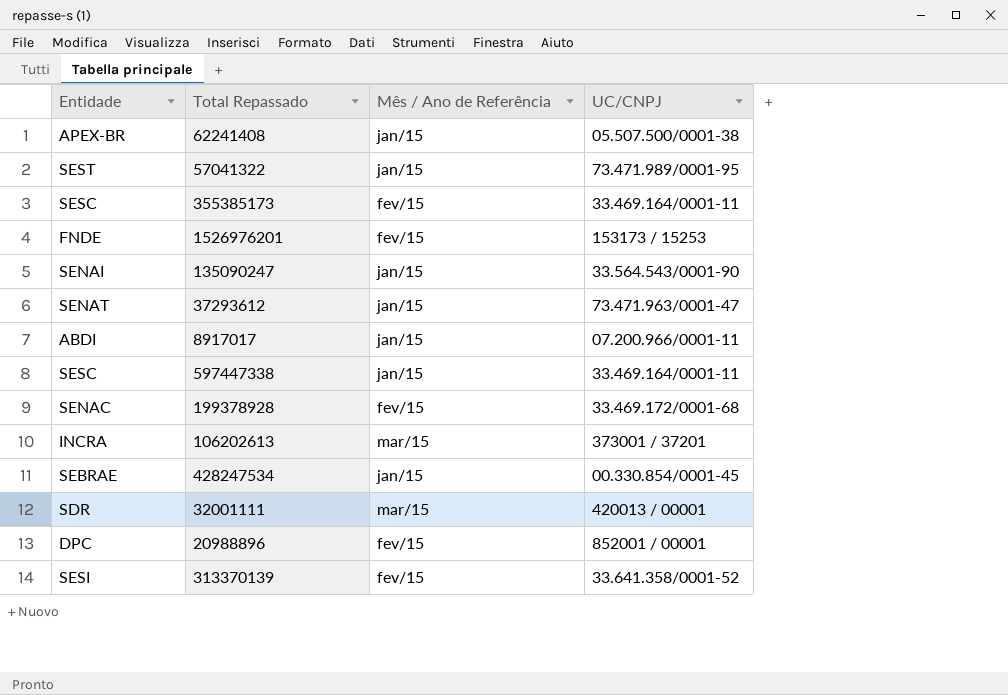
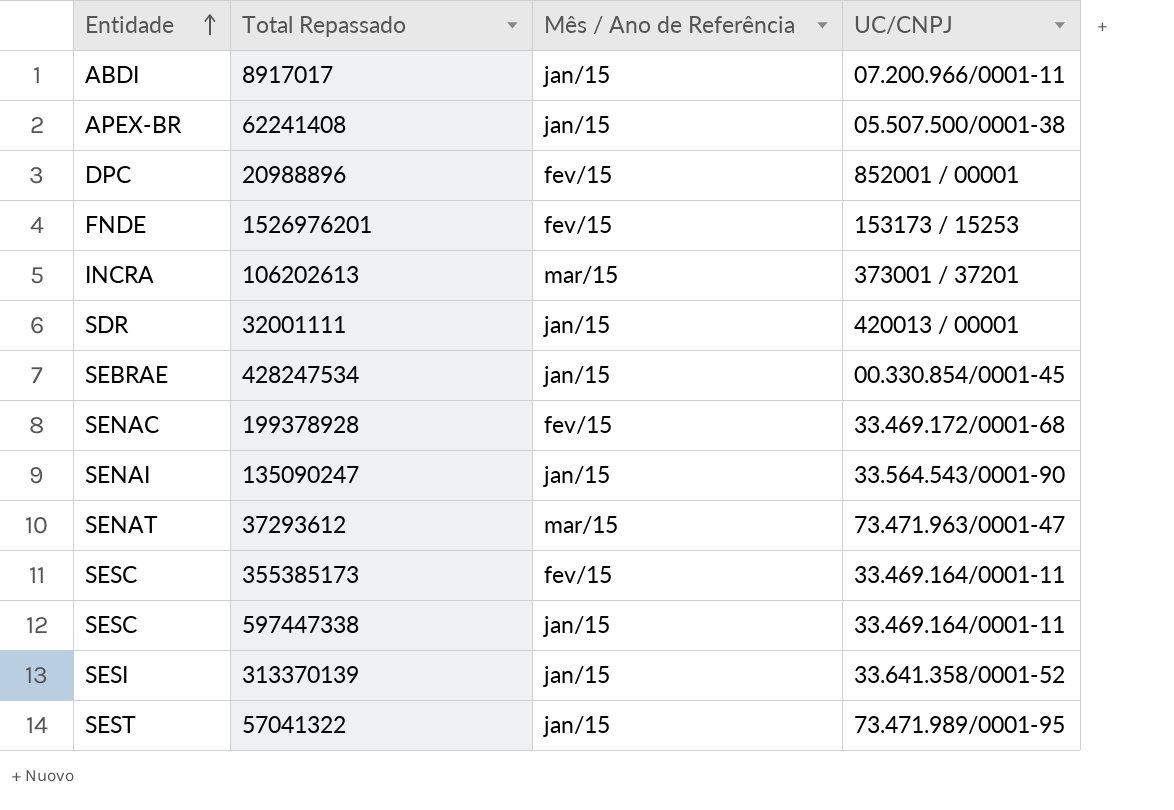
row order: none -> Entidade ascending
32001111 | Mês / Ano de Referência: mar/15 -> jan/15
37293612 | Mês / Ano de Referência: jan/15 -> mar/15
313370139 | Mês / Ano de Referência: fev/15 -> jan/15

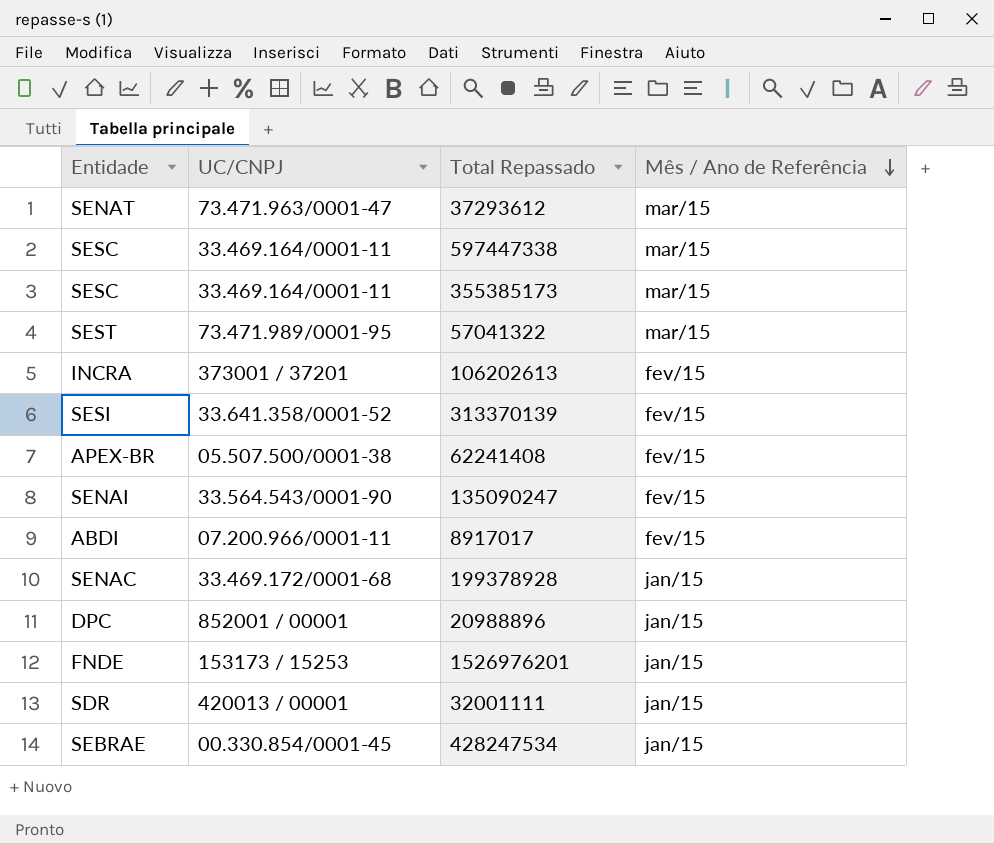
row order: Entidade ascending -> Mês / Ano de Referência descending
column UC/CNPJ | position: 4 -> 2
597447338 | Mês / Ano de Referência: jan/15 -> mar/15
355385173 | Mês / Ano de Referência: fev/15 -> mar/15
57041322 | Mês / Ano de Referência: jan/15 -> mar/15
106202613 | Mês / Ano de Referência: mar/15 -> fev/15
313370139 | Mês / Ano de Referência: jan/15 -> fev/15
62241408 | Mês / Ano de Referência: jan/15 -> fev/15
135090247 | Mês / Ano de Referência: jan/15 -> fev/15
8917017 | Mês / Ano de Referência: jan/15 -> fev/15
199378928 | Mês / Ano de Referência: fev/15 -> jan/15
20988896 | Mês / Ano de Referência: fev/15 -> jan/15
1526976201 | Mês / Ano de Referência: fev/15 -> jan/15

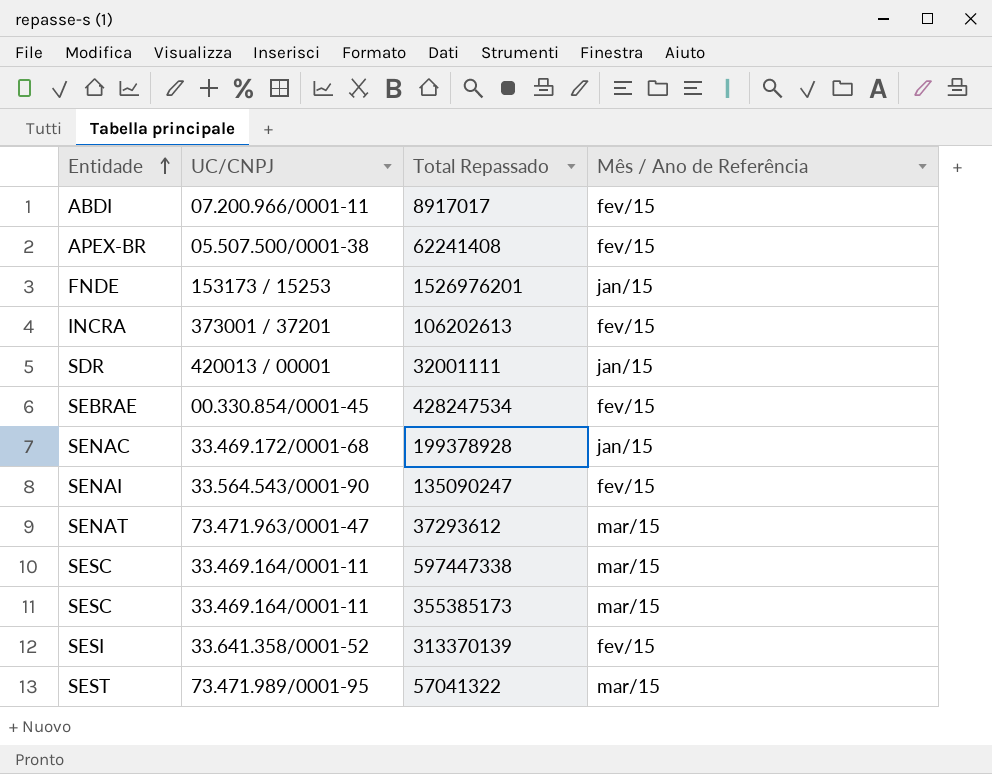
row order: Mês / Ano de Referência descending -> Entidade ascending
row 20988896: DPC | 852001 / 00001 | jan/15 -> none
428247534 | Mês / Ano de Referência: jan/15 -> fev/15

